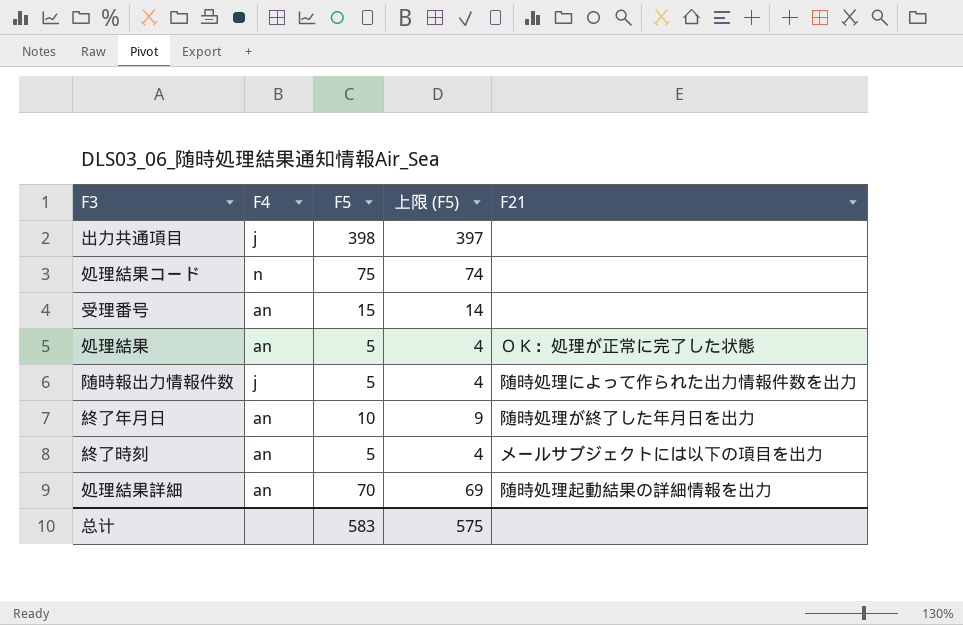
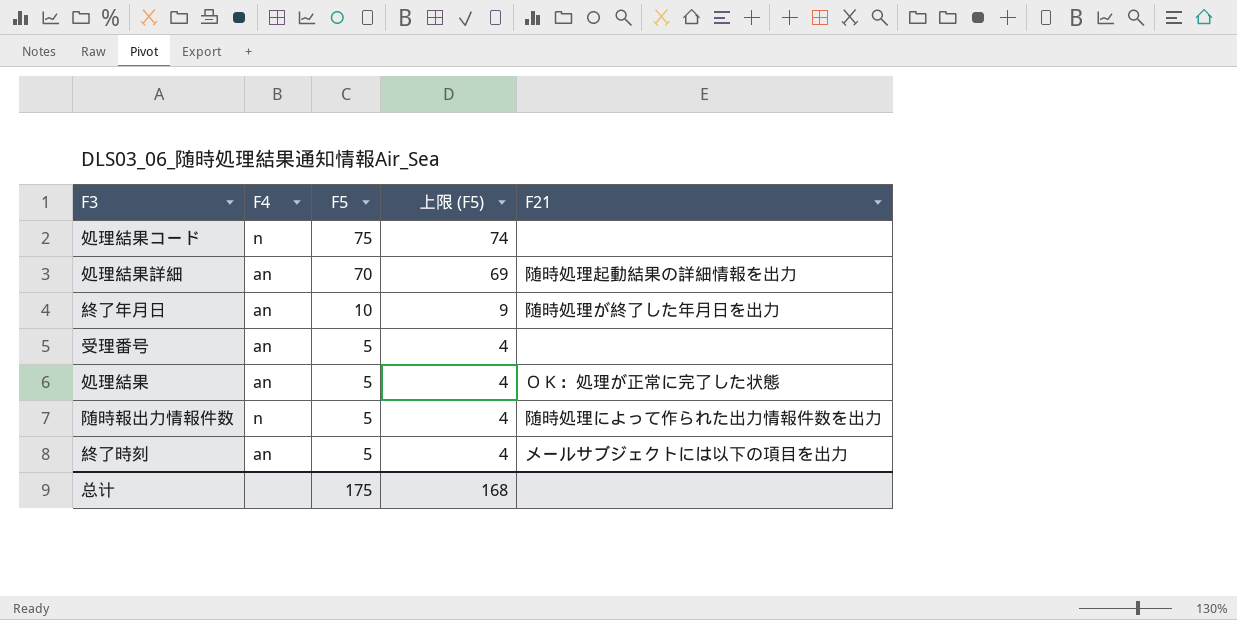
row order: none -> F5 descending
row 出力共通項目: j | 398 | 397 | none -> none
受理番号 | F5: 15 -> 5
受理番号 | 上限 (F5): 14 -> 4
随時報出力情報件数 | F4: j -> n
总计 | F5: 583 -> 175
总计 | 上限 (F5): 575 -> 168

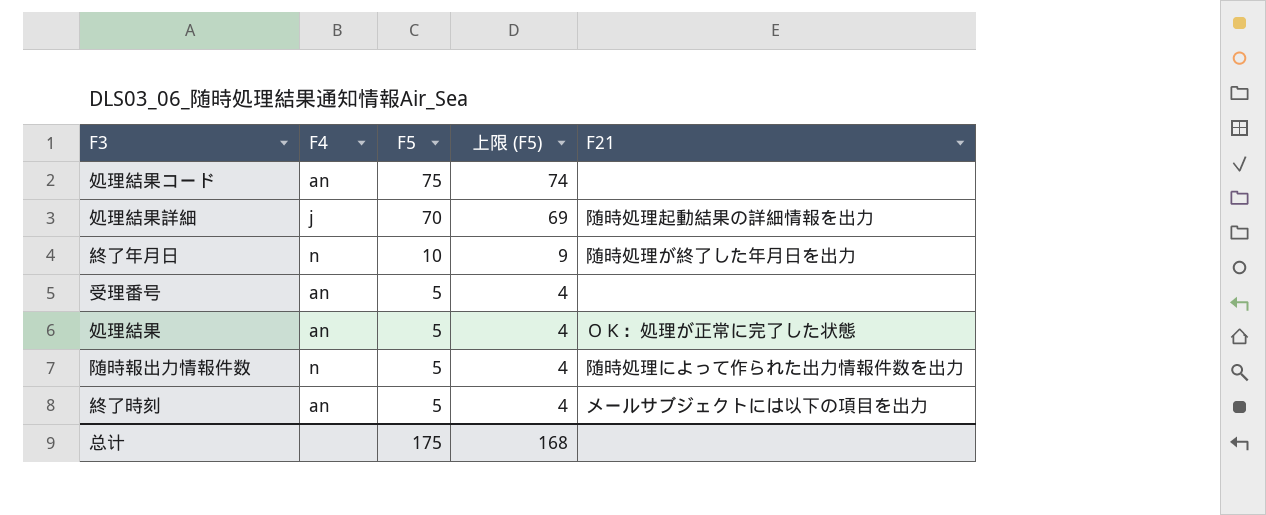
処理結果コード | F4: n -> an
処理結果詳細 | F4: an -> j
終了年月日 | F4: an -> n

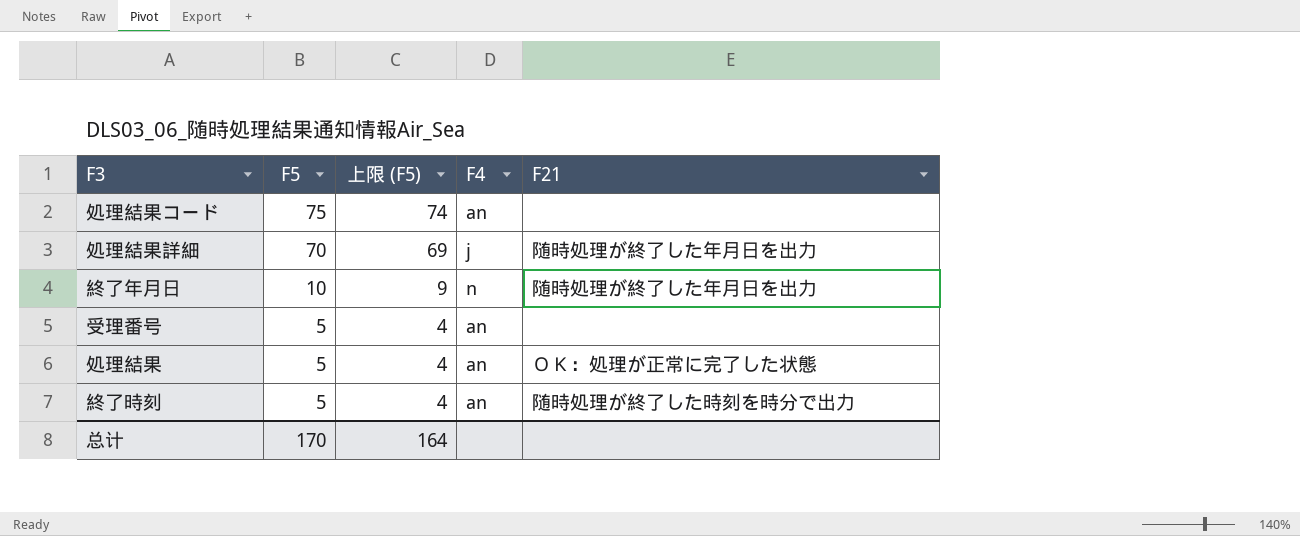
column F4 | position: 2 -> 4
row 随時報出力情報件数: n | 5 | 4 | 随時処理によって作られた出力情報件数を出力 -> none
処理結果詳細 | F21: 随時処理起動結果の詳細情報を出力 -> 随時処理が終了した年月日を出力
終了時刻 | F21: メールサブジェクトには以下の項目を出力 -> 随時処理が終了した時刻を時分で出力
总计 | F5: 175 -> 170
总计 | 上限 (F5): 168 -> 164

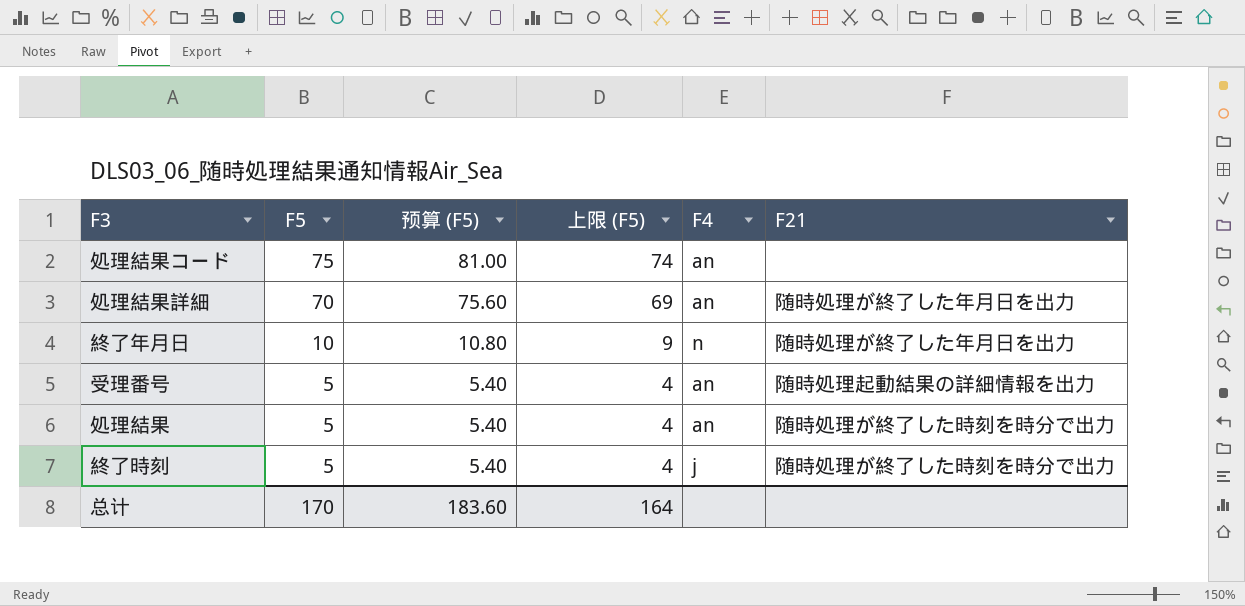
column 预算 (F5) | formula: none -> [F5] * 1.08
処理結果詳細 | F4: j -> an
受理番号 | F21: none -> 随時処理起動結果の詳細情報を出力
処理結果 | F21: ＯＫ：処理が正常に完了した状態 -> 随時処理が終了した時刻を時分で出力
終了時刻 | F4: an -> j

